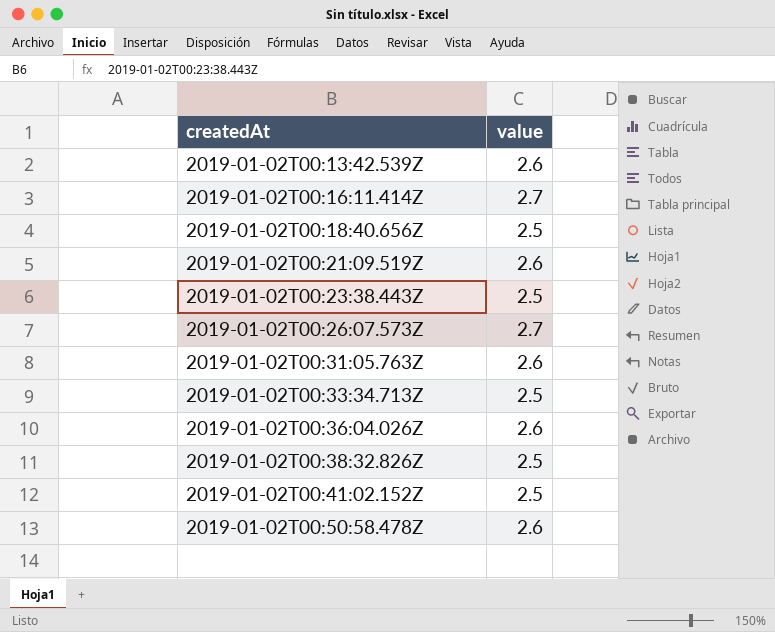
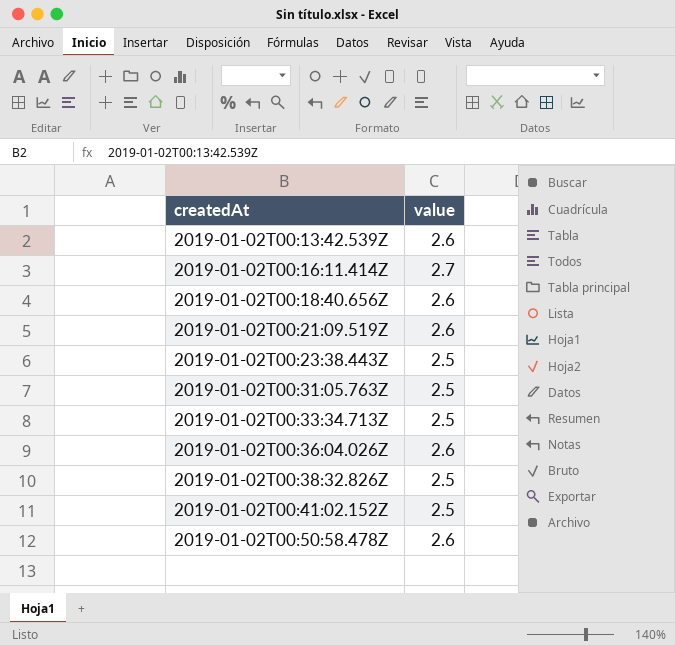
row 2019-01-02T00:26:07.573Z: 2.7 -> none
2019-01-02T00:18:40.656Z | value: 2.5 -> 2.6
2019-01-02T00:31:05.763Z | value: 2.6 -> 2.5

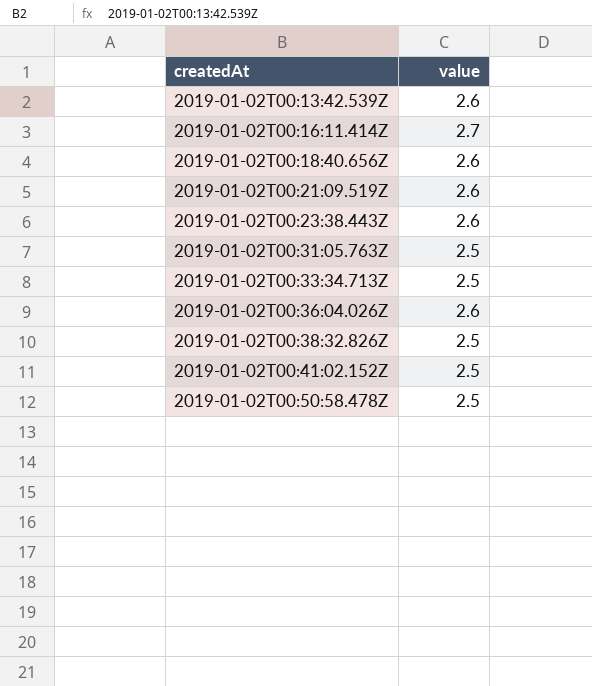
2019-01-02T00:23:38.443Z | value: 2.5 -> 2.6
2019-01-02T00:50:58.478Z | value: 2.6 -> 2.5

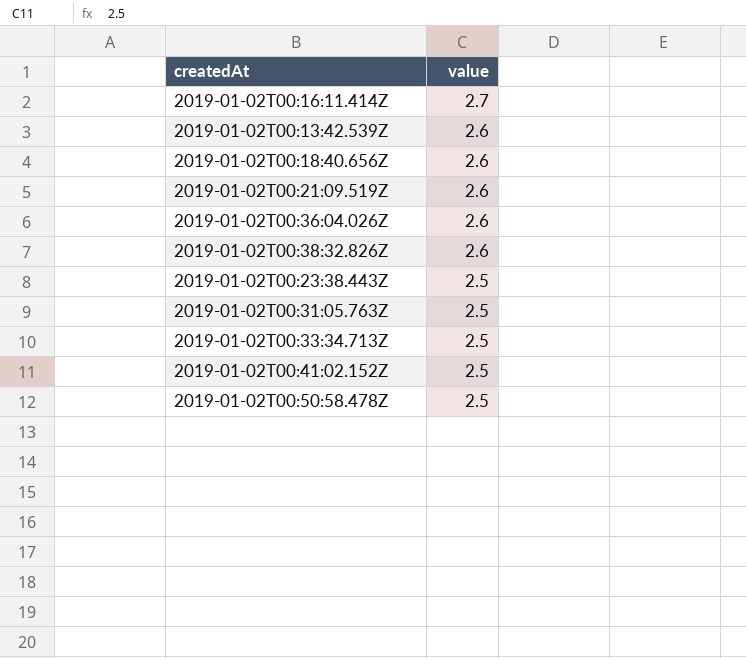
row order: createdAt ascending -> value descending
2019-01-02T00:38:32.826Z | value: 2.5 -> 2.6
2019-01-02T00:23:38.443Z | value: 2.6 -> 2.5

